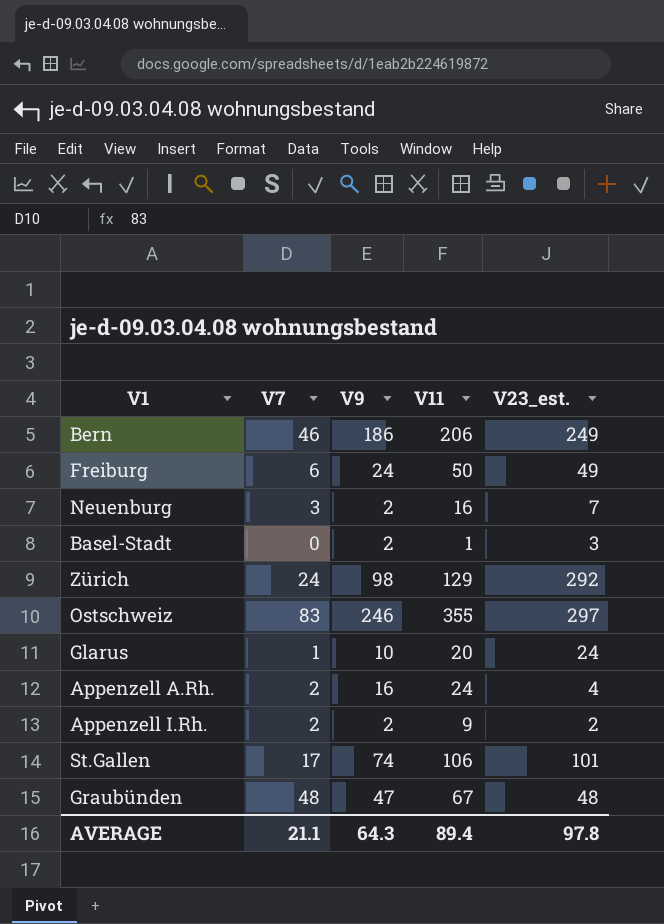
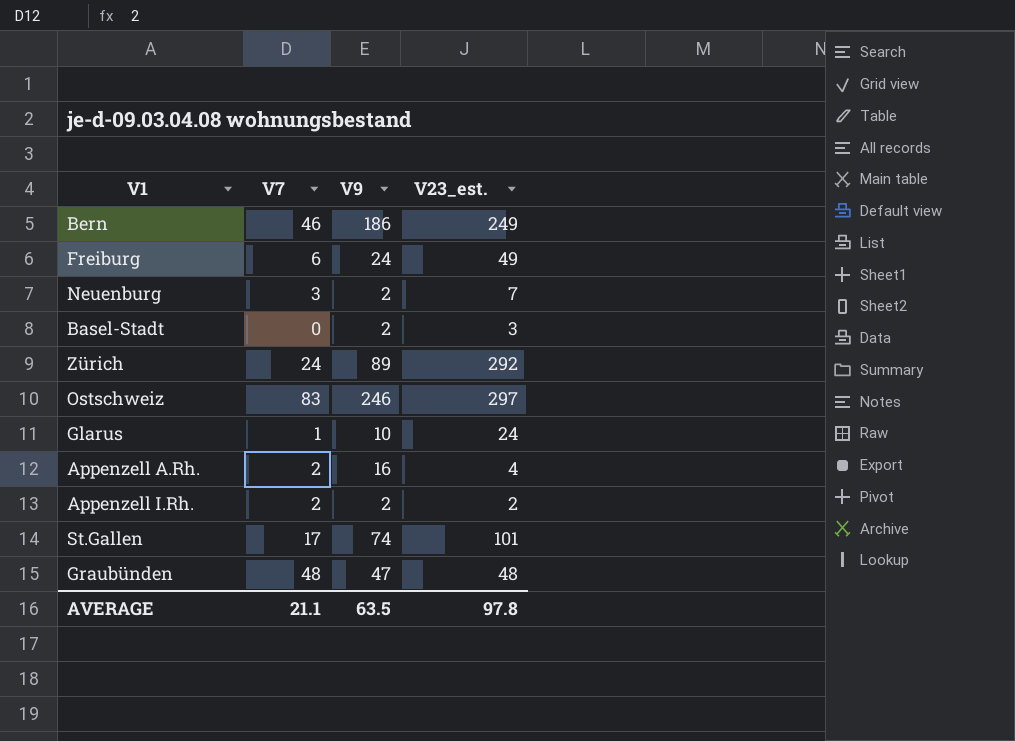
column V11 | position: 4 -> none
Zürich | V9: 98 -> 89
AVERAGE | V9: 64.3 -> 63.5

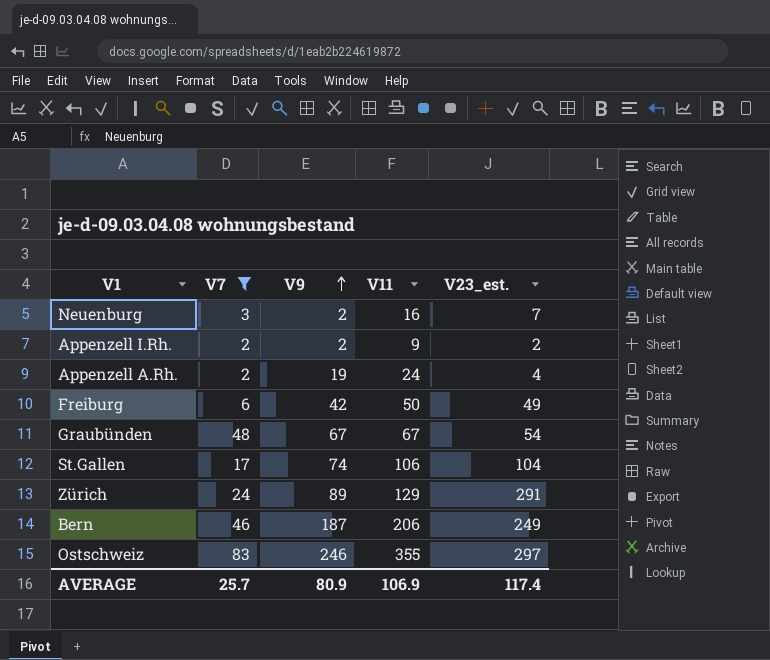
filter: none -> V7 >= 2
row order: none -> V9 ascending
column V11 | position: none -> 4
Appenzell A.Rh. | V9: 16 -> 19
Freiburg | V9: 24 -> 42
Graubünden | V9: 47 -> 67
Graubünden | V23_est.: 48 -> 54
St.Gallen | V23_est.: 101 -> 104
Zürich | V23_est.: 292 -> 291
Bern | V9: 186 -> 187
AVERAGE | V7: 21.1 -> 25.7
AVERAGE | V9: 63.5 -> 80.9
AVERAGE | V23_est.: 97.8 -> 117.4

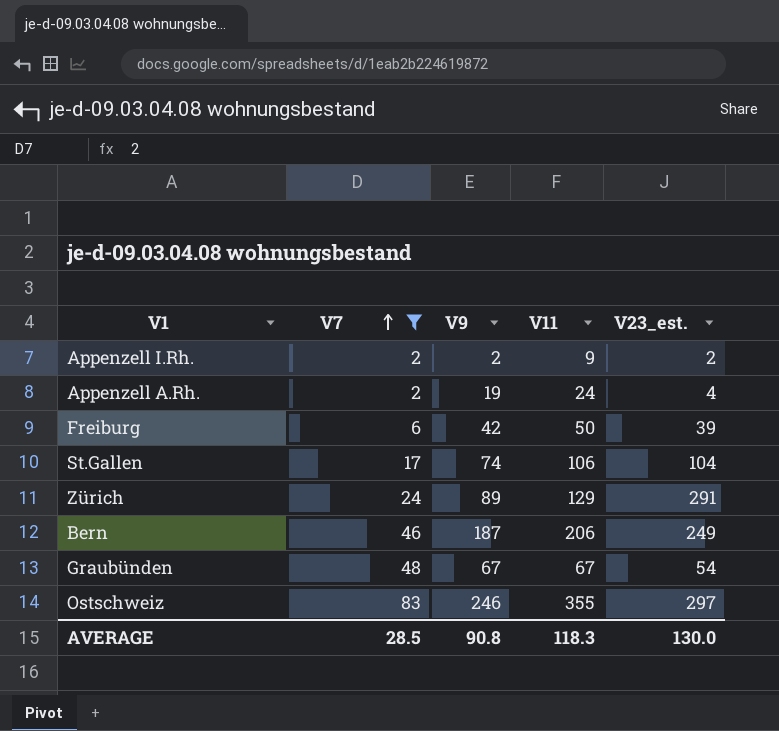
row order: V9 ascending -> V7 ascending
row Neuenburg: 3 | 2 | 16 | 7 -> none
Freiburg | V23_est.: 49 -> 39
AVERAGE | V7: 25.7 -> 28.5
AVERAGE | V9: 80.9 -> 90.8
AVERAGE | V11: 106.9 -> 118.3
AVERAGE | V23_est.: 117.4 -> 130.0

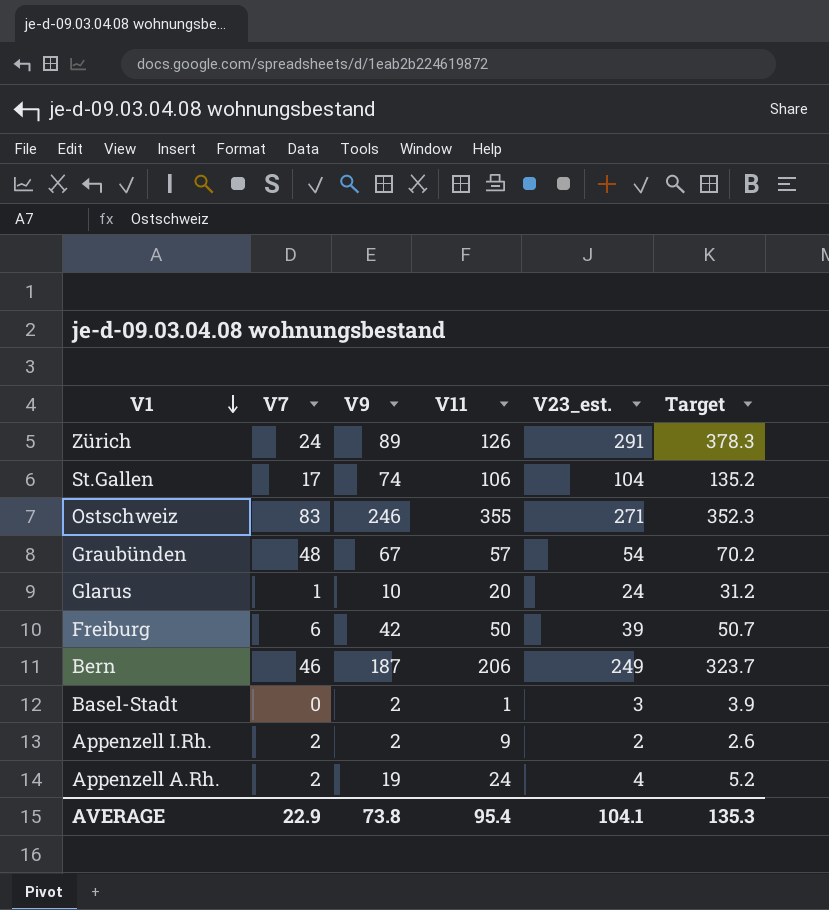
filter: V7 >= 2 -> none
row order: V7 ascending -> V1 descending
column Target | formula: none -> [V23_est.] * 1.3
Zürich | V11: 129 -> 126
Ostschweiz | V23_est.: 297 -> 271
Graubünden | V11: 67 -> 57
AVERAGE | V7: 28.5 -> 22.9
AVERAGE | V9: 90.8 -> 73.8
AVERAGE | V11: 118.3 -> 95.4
AVERAGE | V23_est.: 130.0 -> 104.1

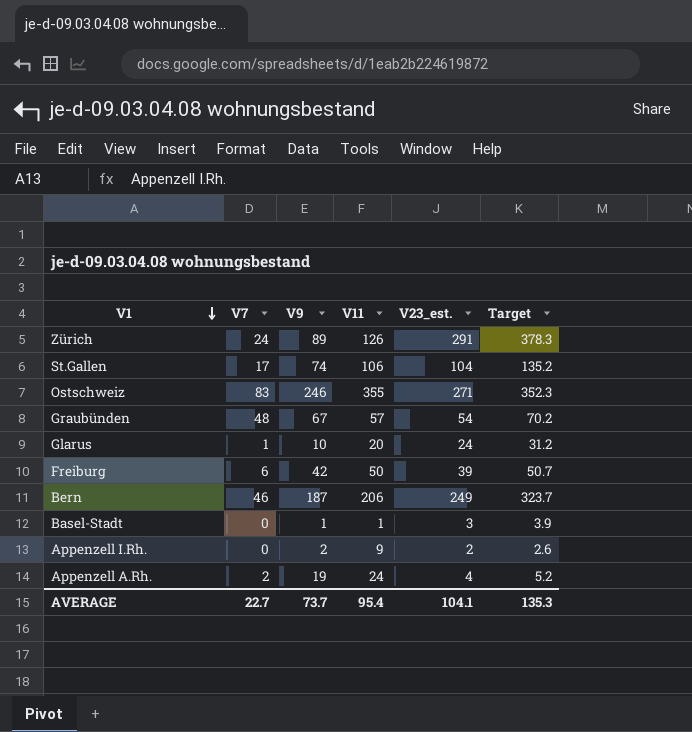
Basel-Stadt | V9: 2 -> 1
Appenzell I.Rh. | V7: 2 -> 0
AVERAGE | V7: 22.9 -> 22.7
AVERAGE | V9: 73.8 -> 73.7

